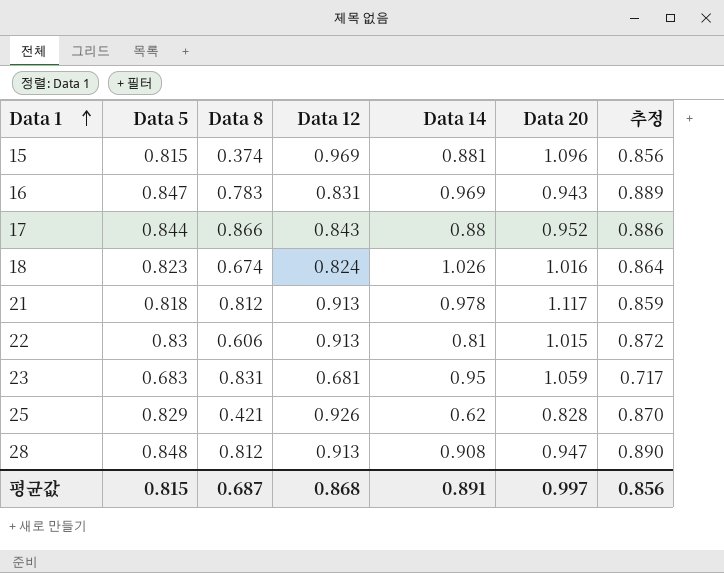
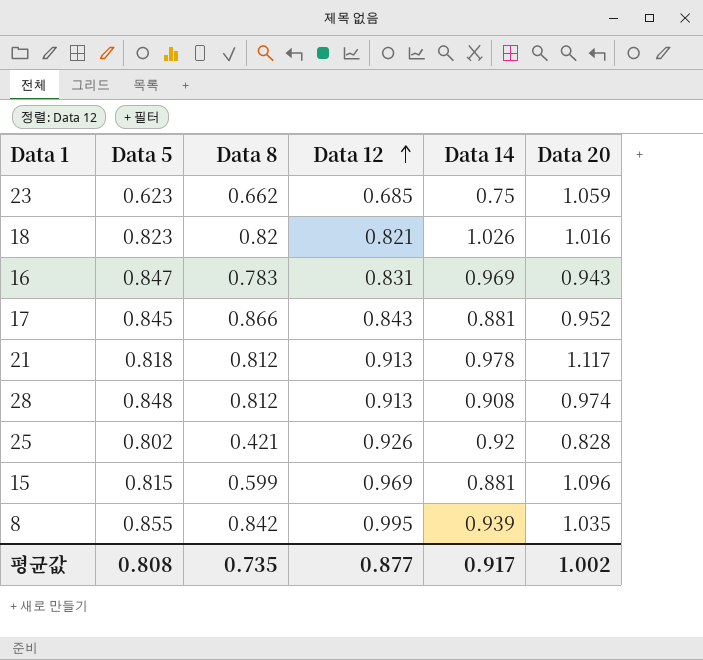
row order: Data 1 ascending -> Data 12 ascending
column 추정 | formula: [Data 5] * 1.05 -> none
row 22: 0.83 | 0.606 | 0.913 | 0.81 | 1.015 | 0.872 -> none
23 | Data 5: 0.683 -> 0.623
23 | Data 8: 0.831 -> 0.662
23 | Data 12: 0.681 -> 0.685
23 | Data 14: 0.95 -> 0.75
18 | Data 8: 0.674 -> 0.82
18 | Data 12: 0.824 -> 0.821
17 | Data 5: 0.844 -> 0.845
17 | Data 14: 0.88 -> 0.881
28 | Data 20: 0.947 -> 0.974
25 | Data 5: 0.829 -> 0.802
25 | Data 14: 0.62 -> 0.92
15 | Data 8: 0.374 -> 0.599
row 8: none -> 0.855 | 0.842 | 0.995 | 0.939 | 1.035
평균값 | Data 5: 0.815 -> 0.808
평균값 | Data 8: 0.687 -> 0.735
평균값 | Data 12: 0.868 -> 0.877
평균값 | Data 14: 0.891 -> 0.917
평균값 | Data 20: 0.997 -> 1.002

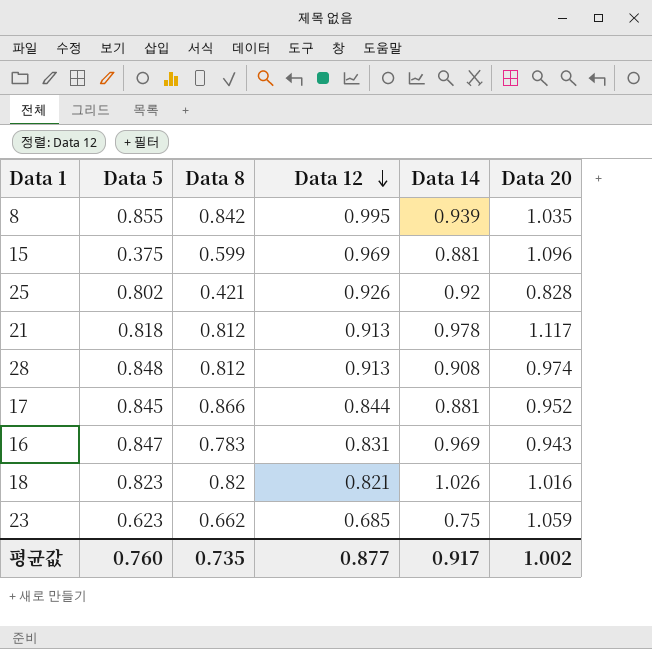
row order: Data 12 ascending -> Data 12 descending
15 | Data 5: 0.815 -> 0.375
17 | Data 12: 0.843 -> 0.844
평균값 | Data 5: 0.808 -> 0.760

